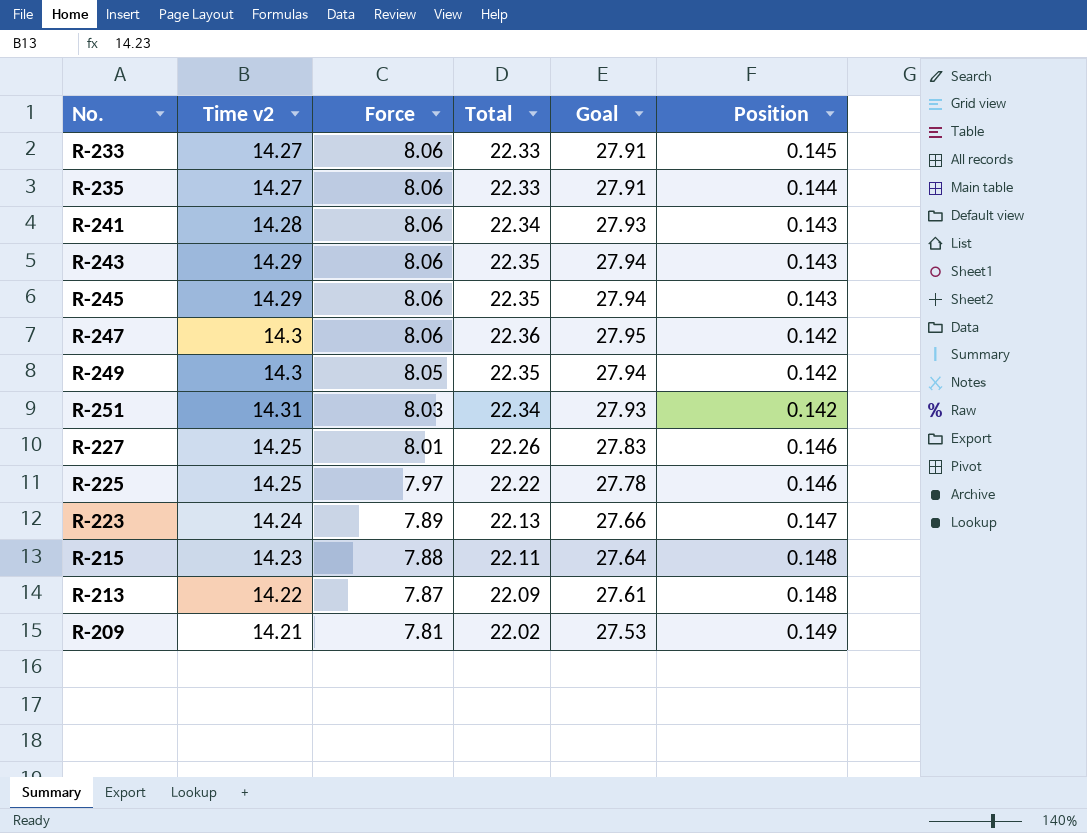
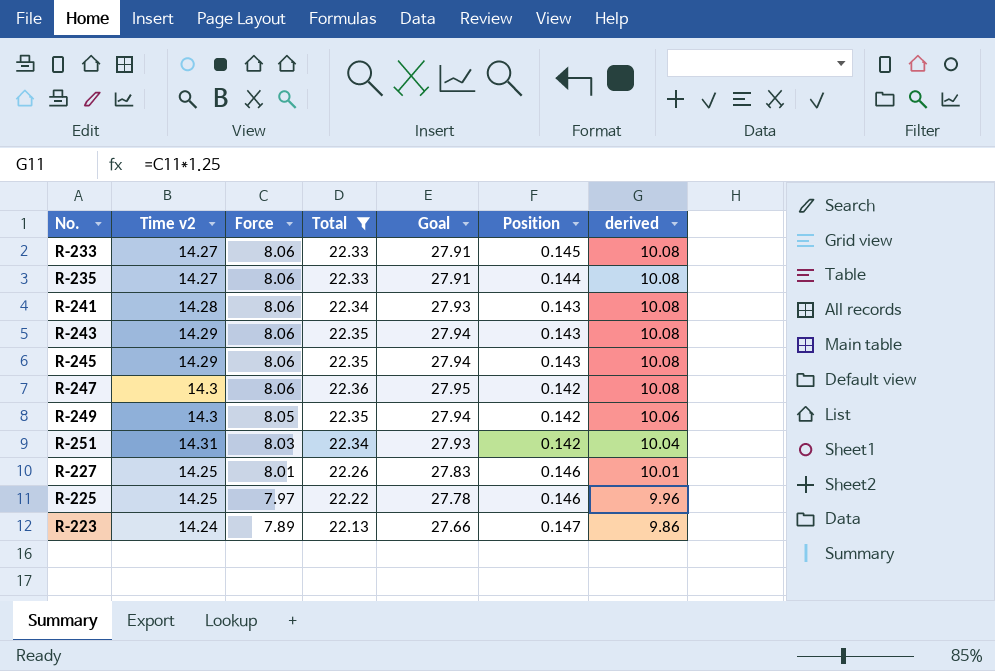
filter: none -> Total >= 22.13
column derived | formula: none -> [Force] * 1.25

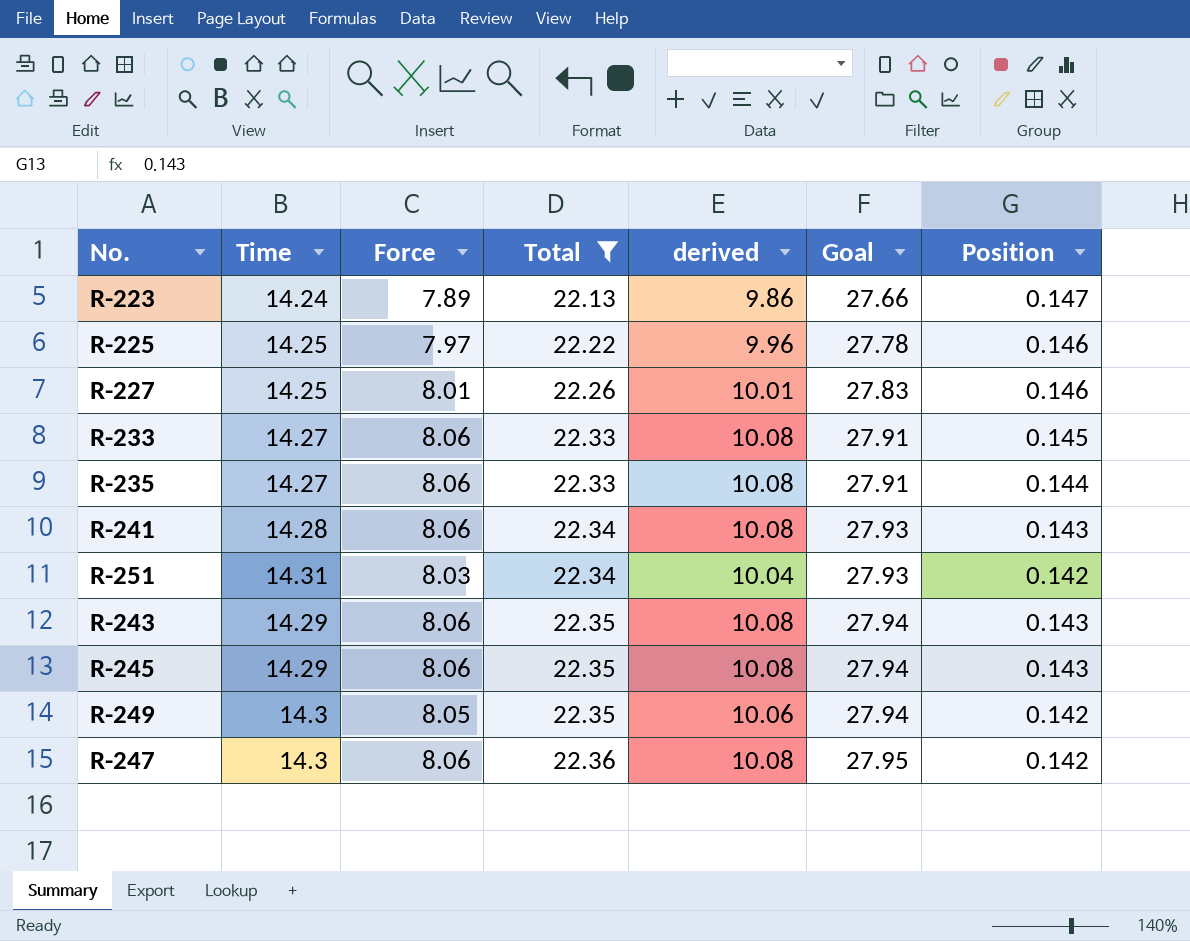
row order: Force descending -> Total ascending
column name: Time v2 -> Time
column derived | position: 7 -> 5

